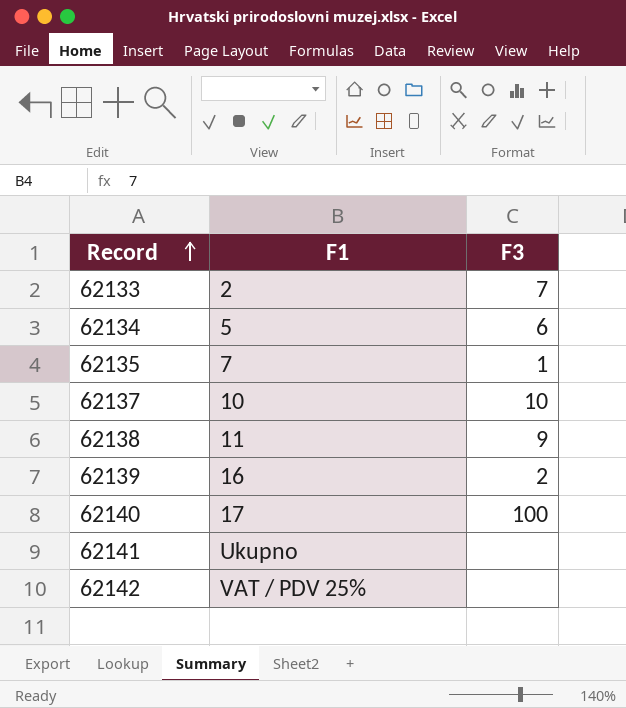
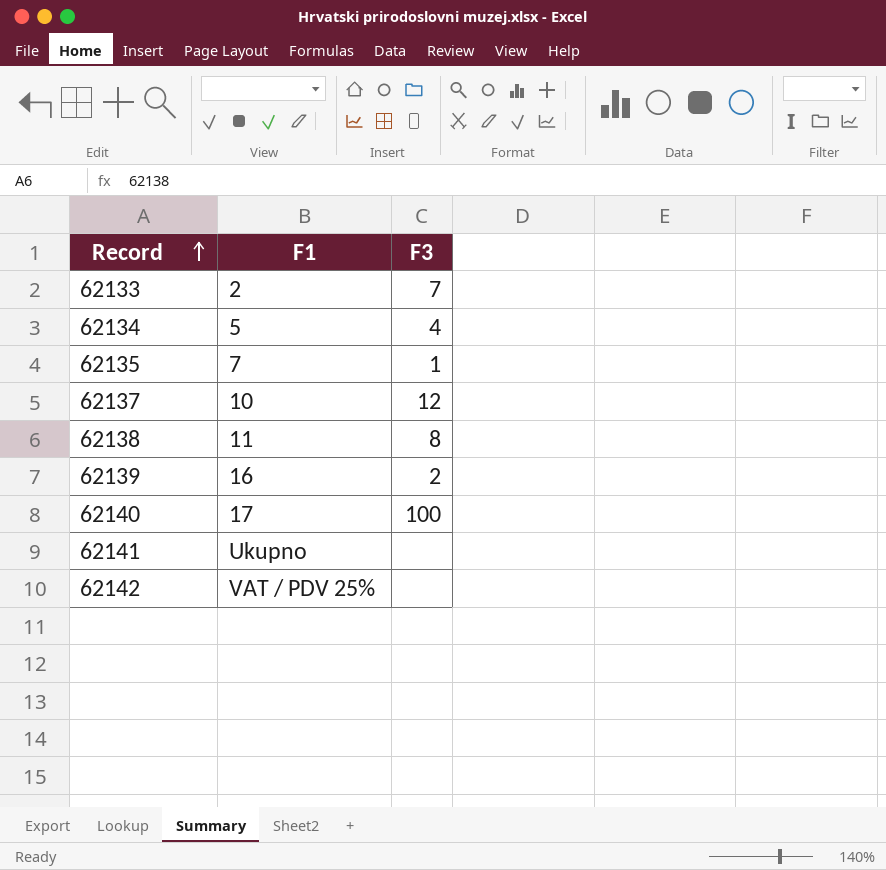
62134 | F3: 6 -> 4
62137 | F3: 10 -> 12
62138 | F3: 9 -> 8

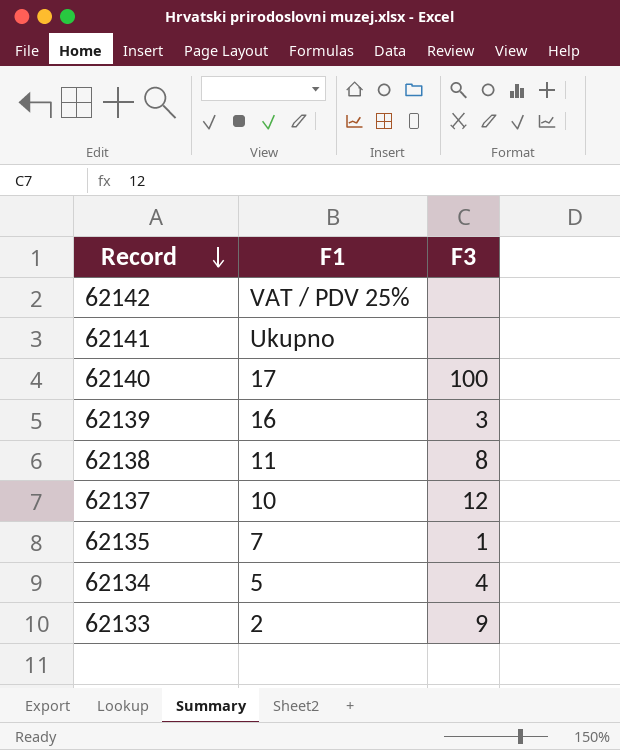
row order: Record ascending -> Record descending
62139 | F3: 2 -> 3
62133 | F3: 7 -> 9

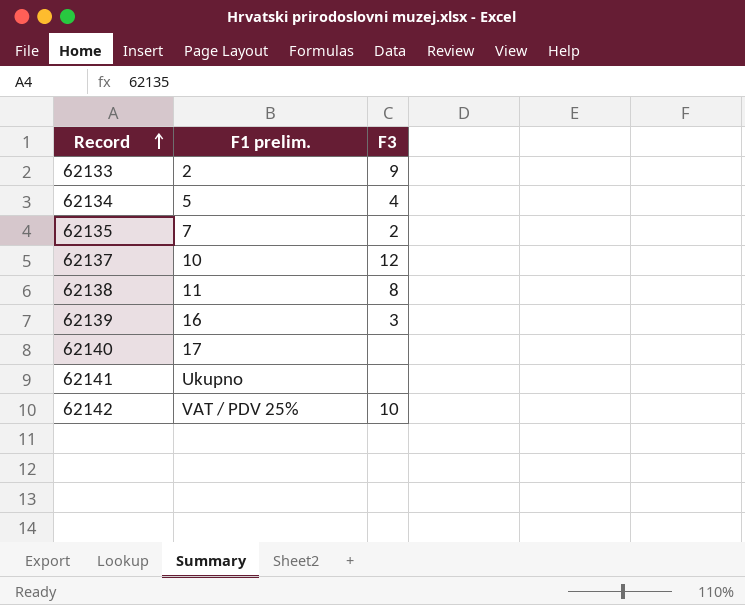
row order: Record descending -> Record ascending
column name: F1 -> F1 prelim.
62135 | F3: 1 -> 2
62140 | F3: 100 -> none
62142 | F3: none -> 10

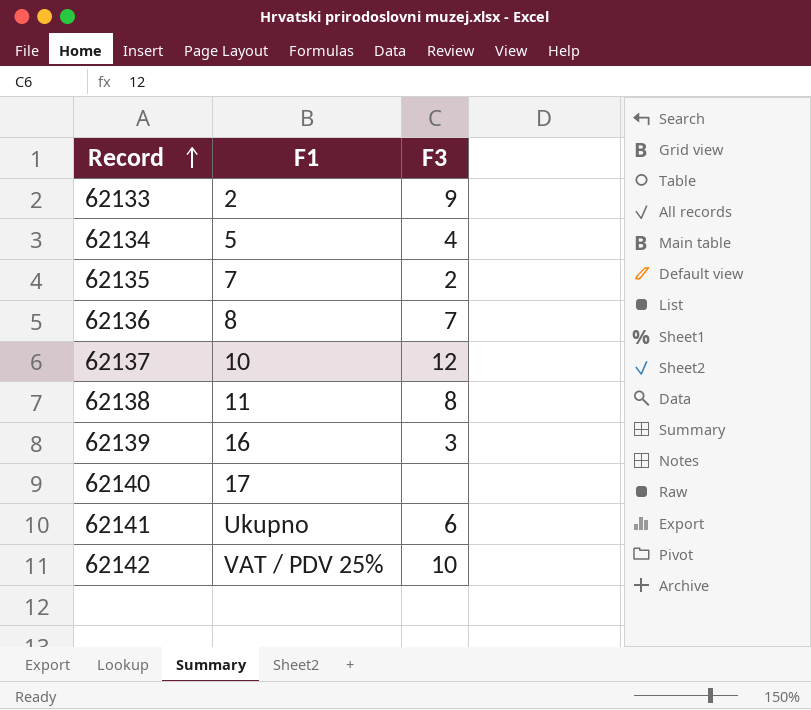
column name: F1 prelim. -> F1
row 62136: none -> 8 | 7
62141 | F3: none -> 6

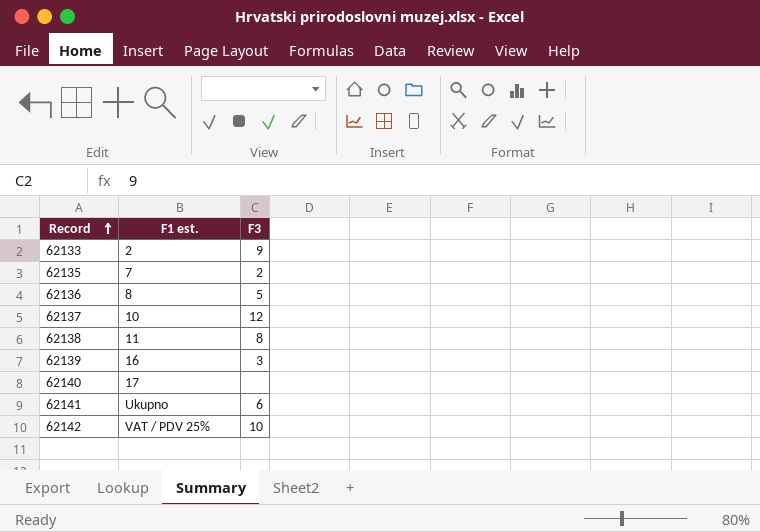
column name: F1 -> F1 est.
row 62134: 5 | 4 -> none
62136 | F3: 7 -> 5

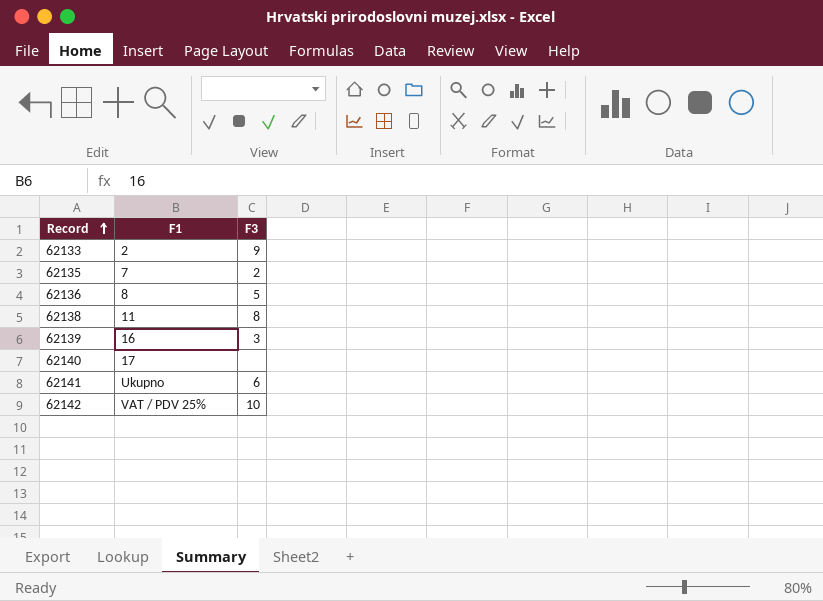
column name: F1 est. -> F1
row 62137: 10 | 12 -> none

